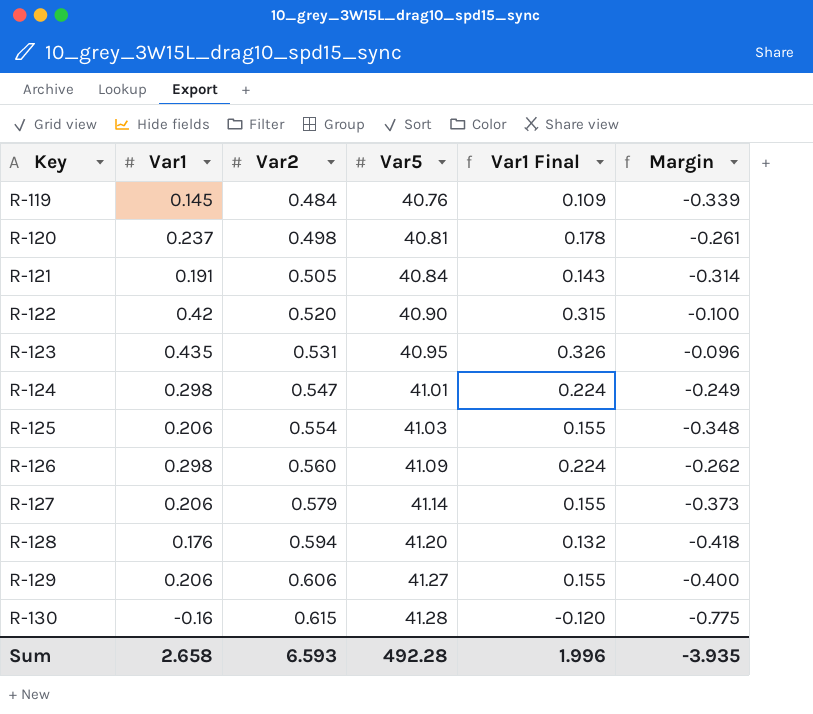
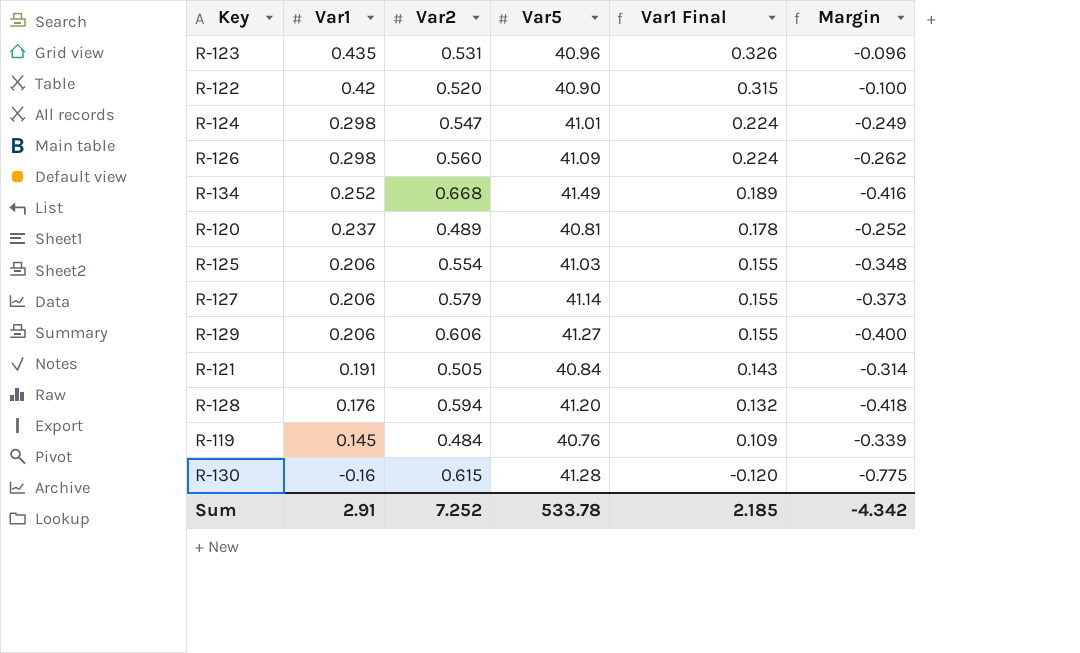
row order: Key ascending -> Var1 descending
R-123 | Var5: 40.95 -> 40.96
row R-134: none -> 0.252 | 0.668 | 41.49 | 0.189 | -0.416
R-120 | Var2: 0.498 -> 0.489
R-120 | Margin: -0.261 -> -0.252
Sum | Var1: 2.658 -> 2.91
Sum | Var2: 6.593 -> 7.252
Sum | Var5: 492.28 -> 533.78
Sum | Var1 Final: 1.996 -> 2.185
Sum | Margin: -3.935 -> -4.342

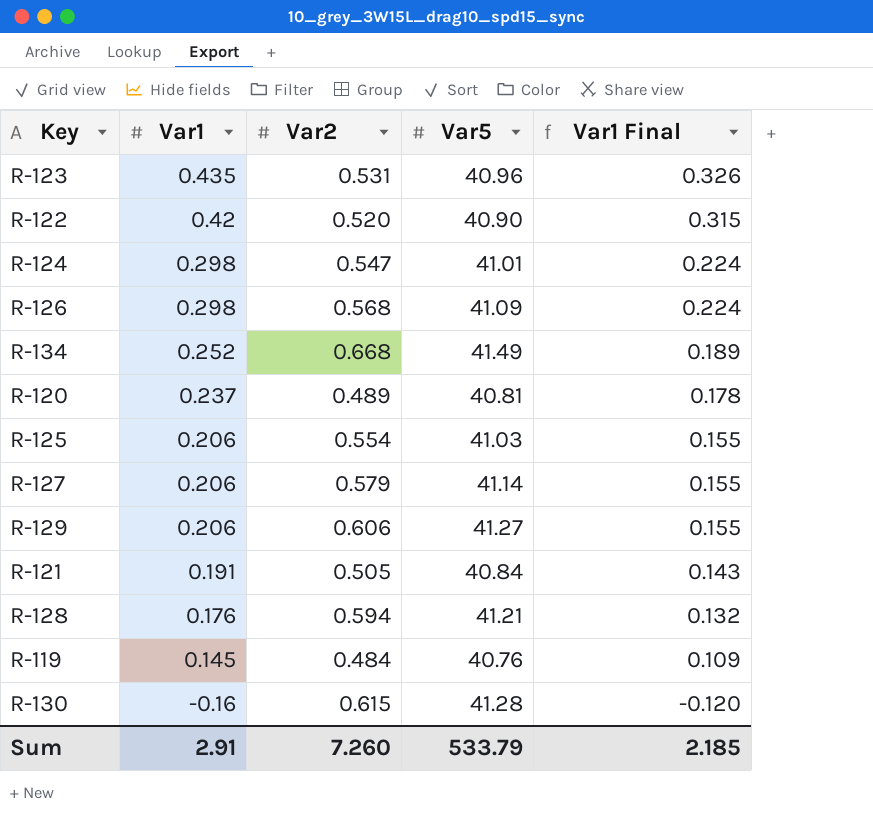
column Margin | formula: [Var1] - [Var2] -> none
R-126 | Var2: 0.560 -> 0.568
R-128 | Var5: 41.20 -> 41.21
Sum | Var2: 7.252 -> 7.260
Sum | Var5: 533.78 -> 533.79

